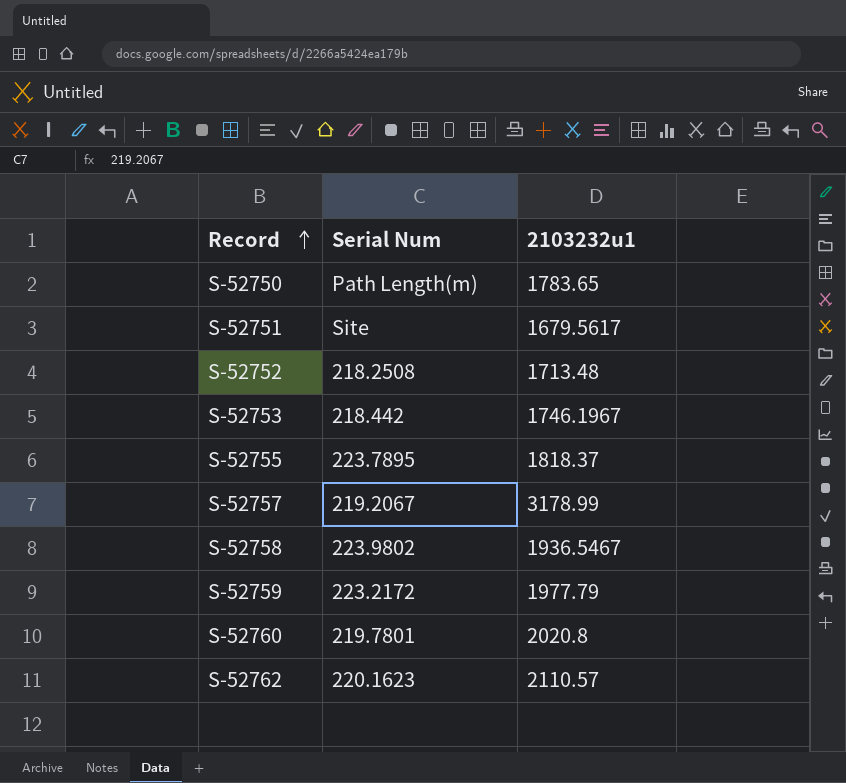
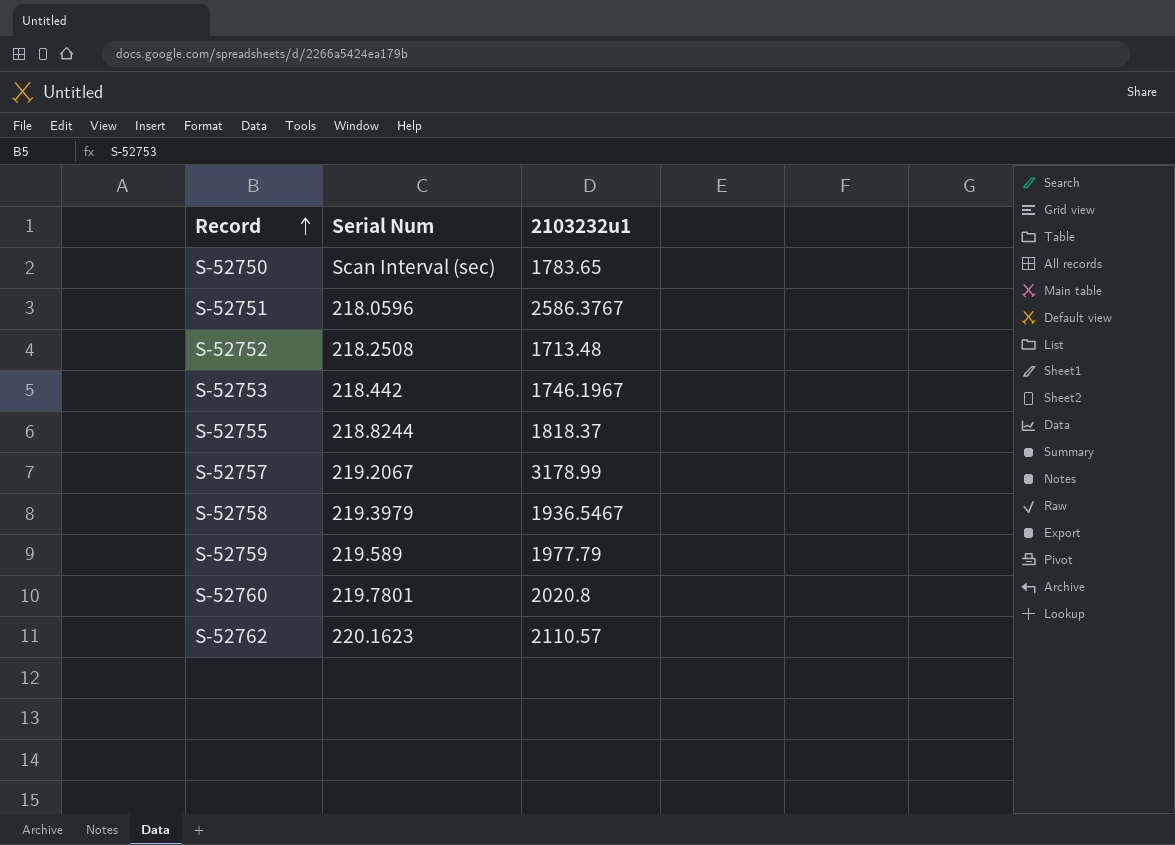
S-52750 | Serial Num: Path Length(m) -> Scan Interval (sec)
S-52751 | Serial Num: Site -> 218.0596
S-52751 | 2103232u1: 1679.5617 -> 2586.3767
S-52755 | Serial Num: 223.7895 -> 218.8244
S-52758 | Serial Num: 223.9802 -> 219.3979
S-52759 | Serial Num: 223.2172 -> 219.589

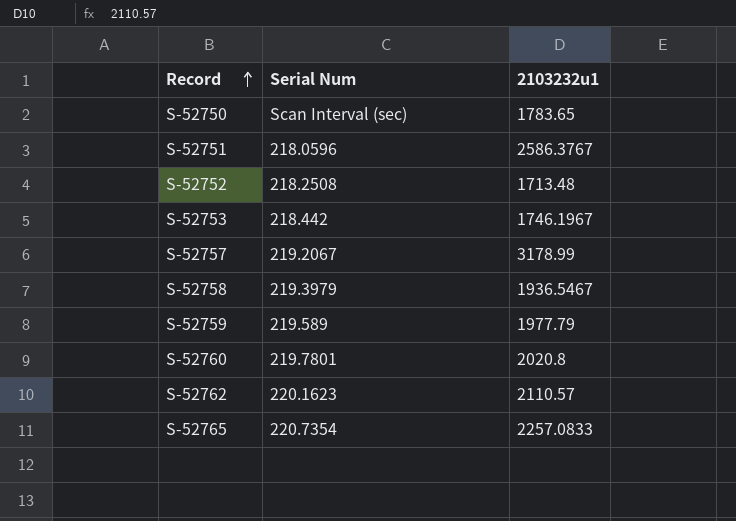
row S-52755: 218.8244 | 1818.37 -> none
row S-52765: none -> 220.7354 | 2257.0833

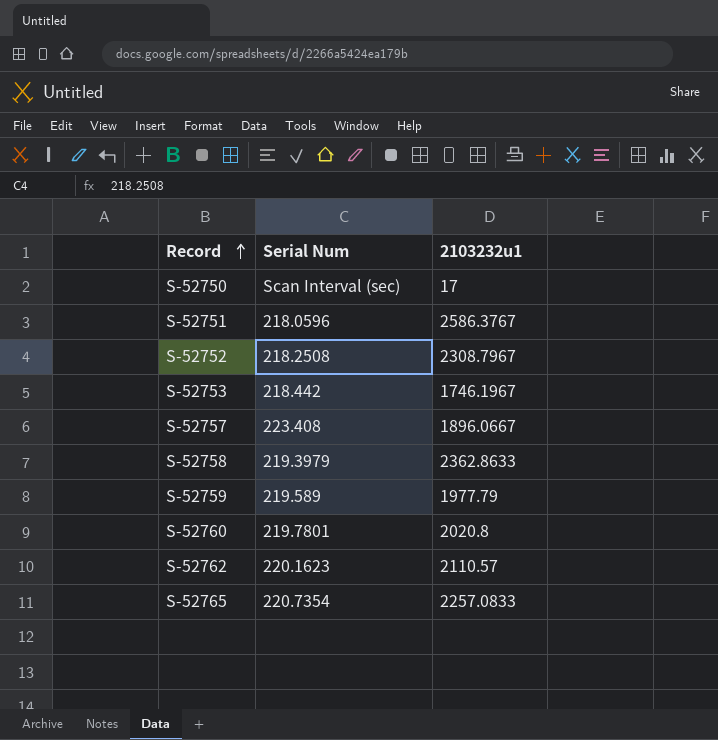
S-52750 | 2103232u1: 1783.65 -> 17
S-52752 | 2103232u1: 1713.48 -> 2308.7967
S-52757 | Serial Num: 219.2067 -> 223.408
S-52757 | 2103232u1: 3178.99 -> 1896.0667
S-52758 | 2103232u1: 1936.5467 -> 2362.8633

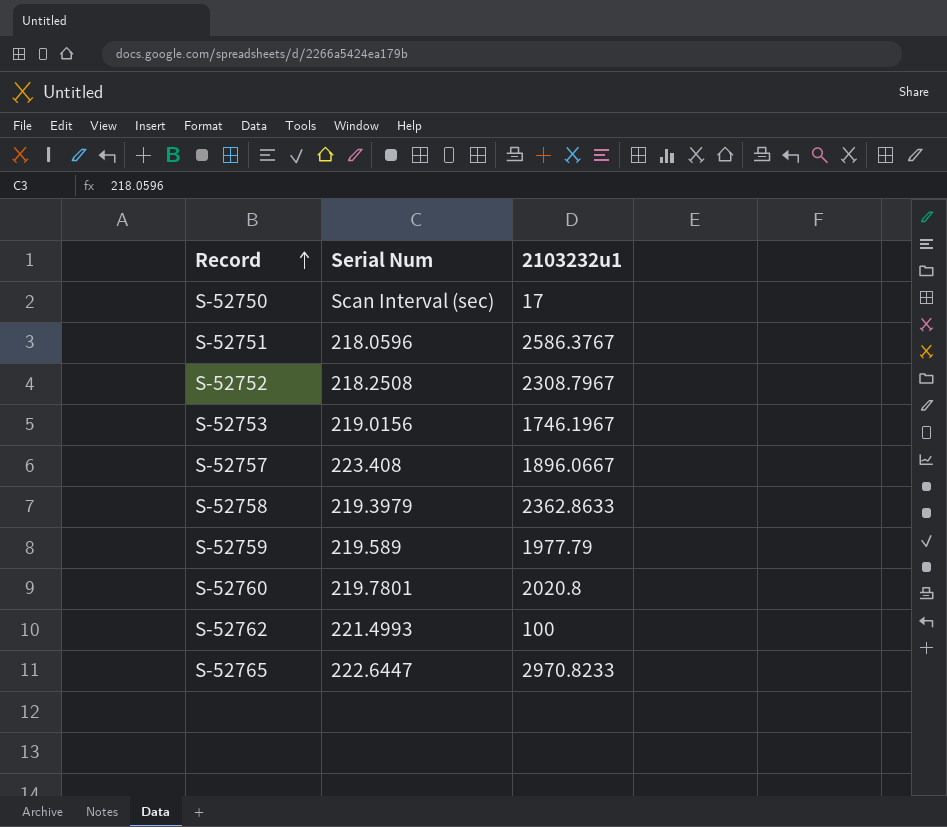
S-52753 | Serial Num: 218.442 -> 219.0156
S-52762 | Serial Num: 220.1623 -> 221.4993
S-52762 | 2103232u1: 2110.57 -> 100
S-52765 | Serial Num: 220.7354 -> 222.6447
S-52765 | 2103232u1: 2257.0833 -> 2970.8233

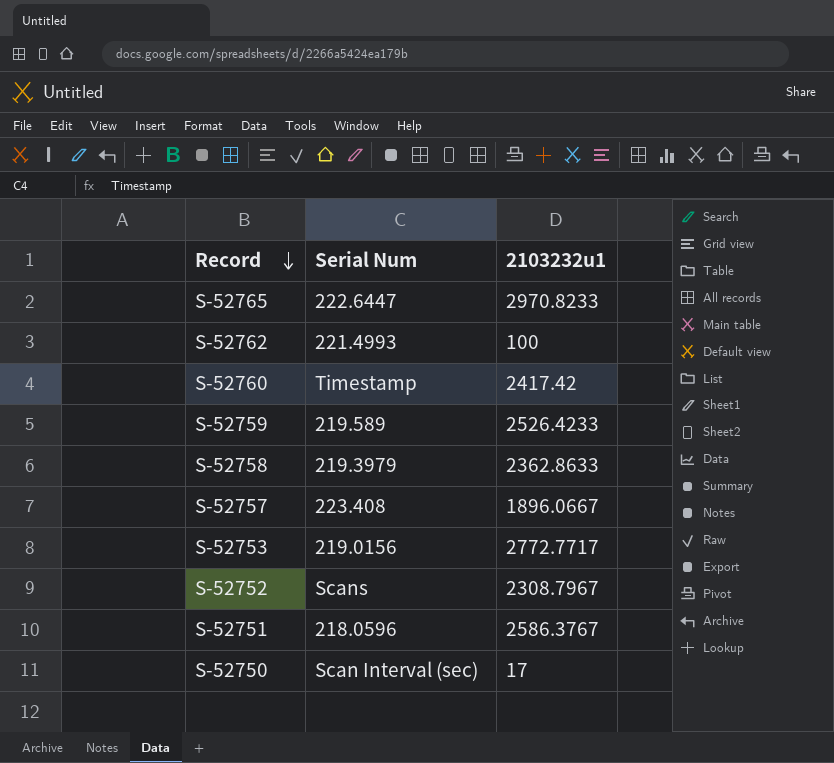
row order: Record ascending -> Record descending
S-52760 | Serial Num: 219.7801 -> Timestamp
S-52760 | 2103232u1: 2020.8 -> 2417.42
S-52759 | 2103232u1: 1977.79 -> 2526.4233
S-52753 | 2103232u1: 1746.1967 -> 2772.7717
S-52752 | Serial Num: 218.2508 -> Scans

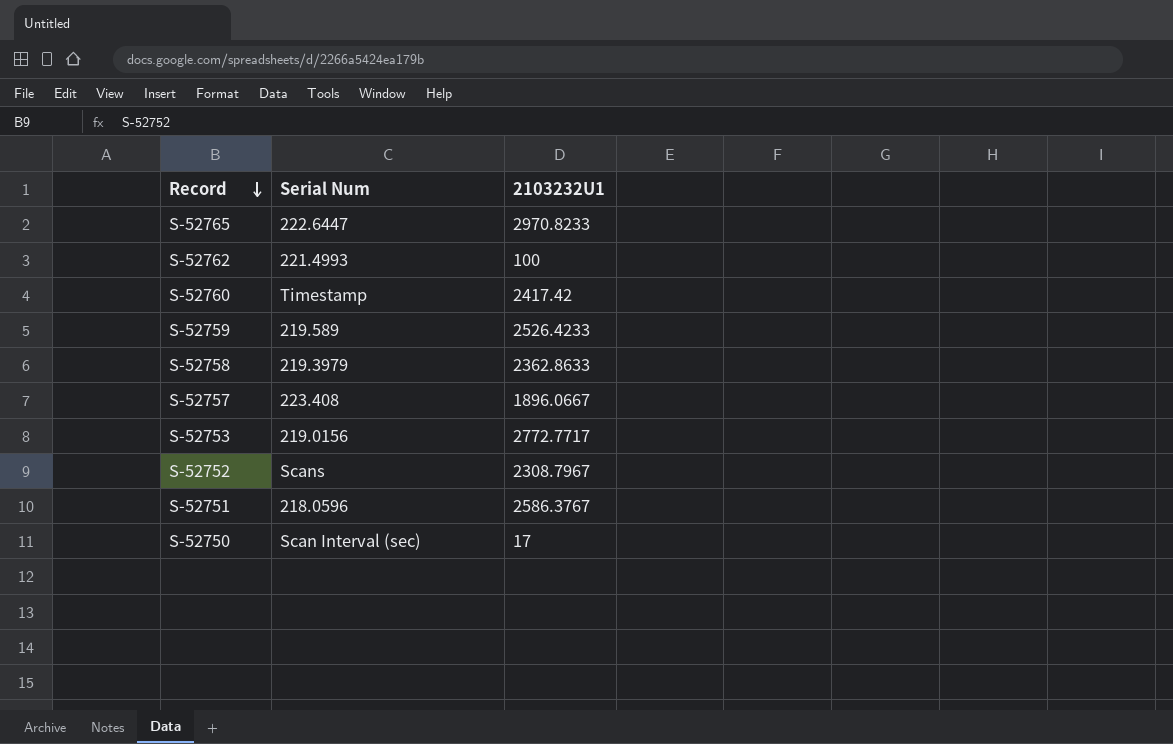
column name: 2103232u1 -> 2103232U1

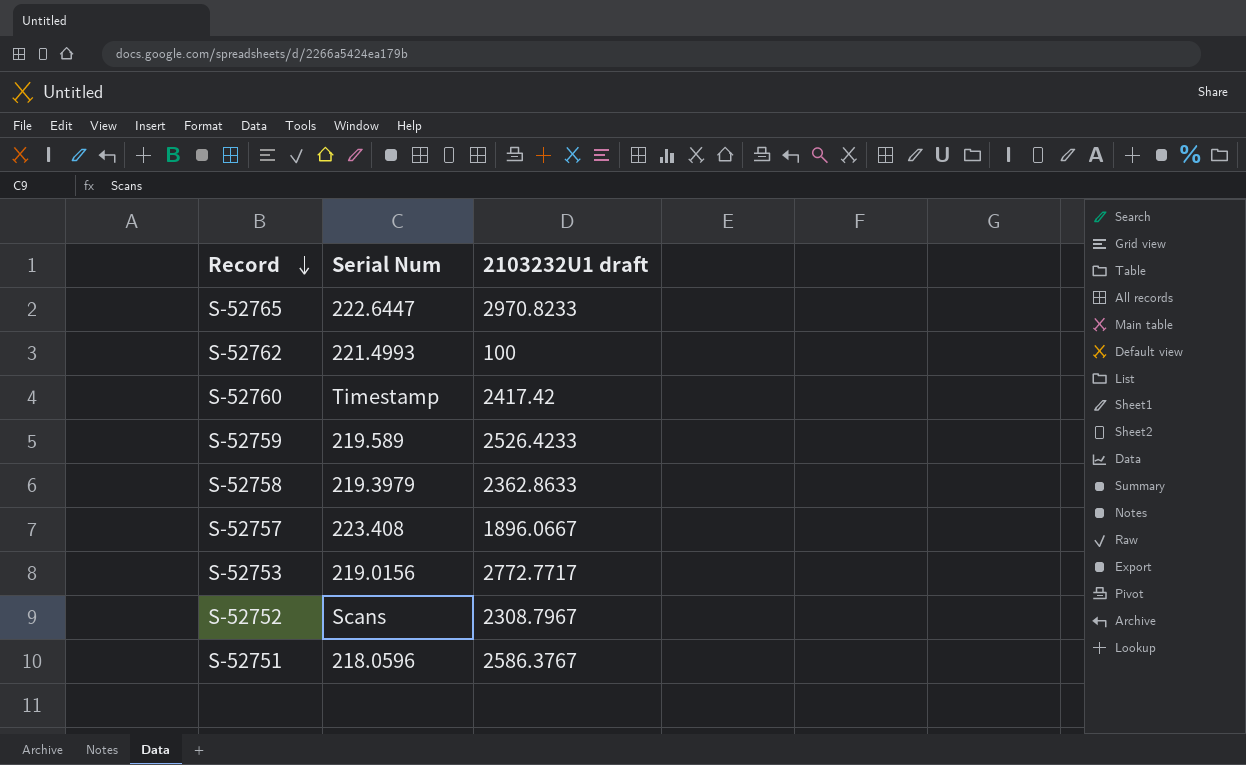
column name: 2103232U1 -> 2103232U1 draft
row S-52750: Scan Interval (sec) | 17 -> none

